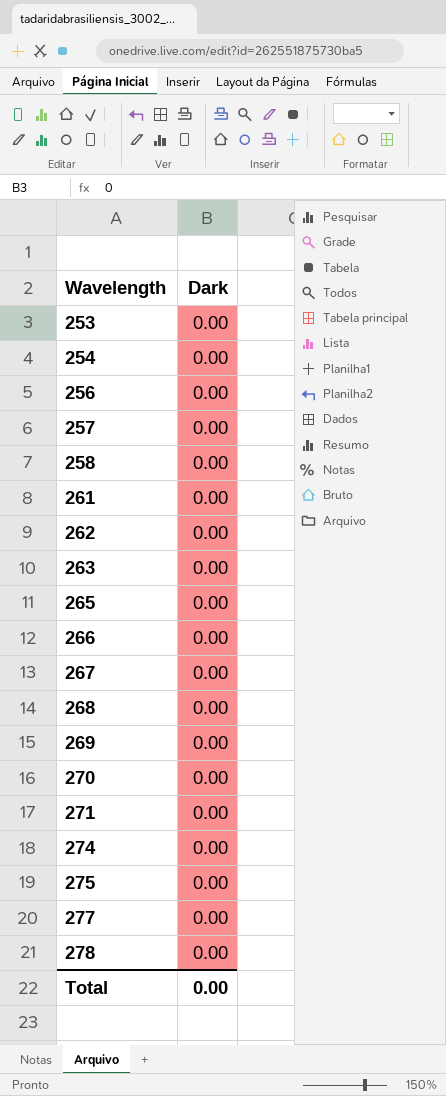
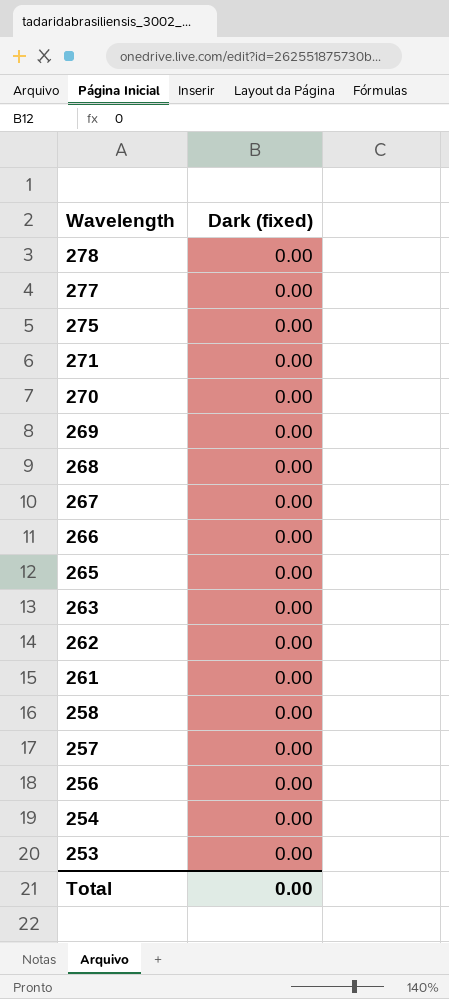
row order: Wavelength ascending -> Wavelength descending
column name: Dark -> Dark (fixed)
row 274: 0.00 -> none

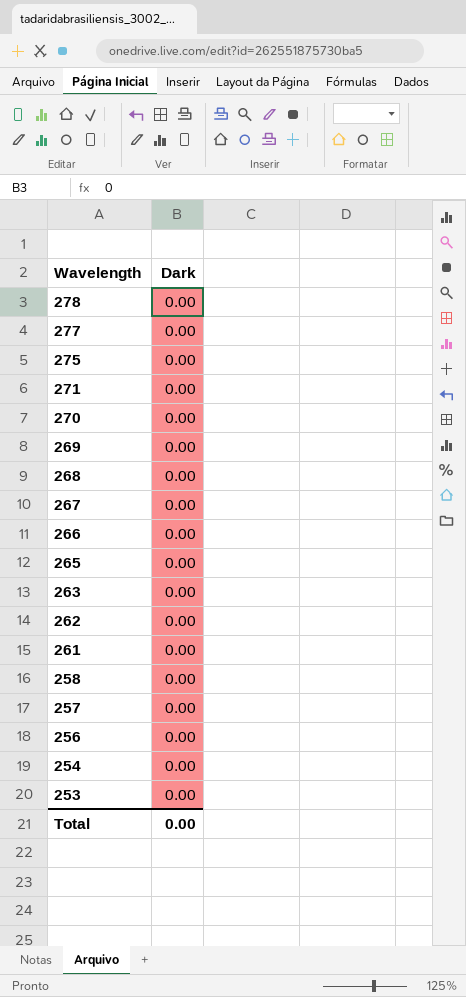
column name: Dark (fixed) -> Dark

